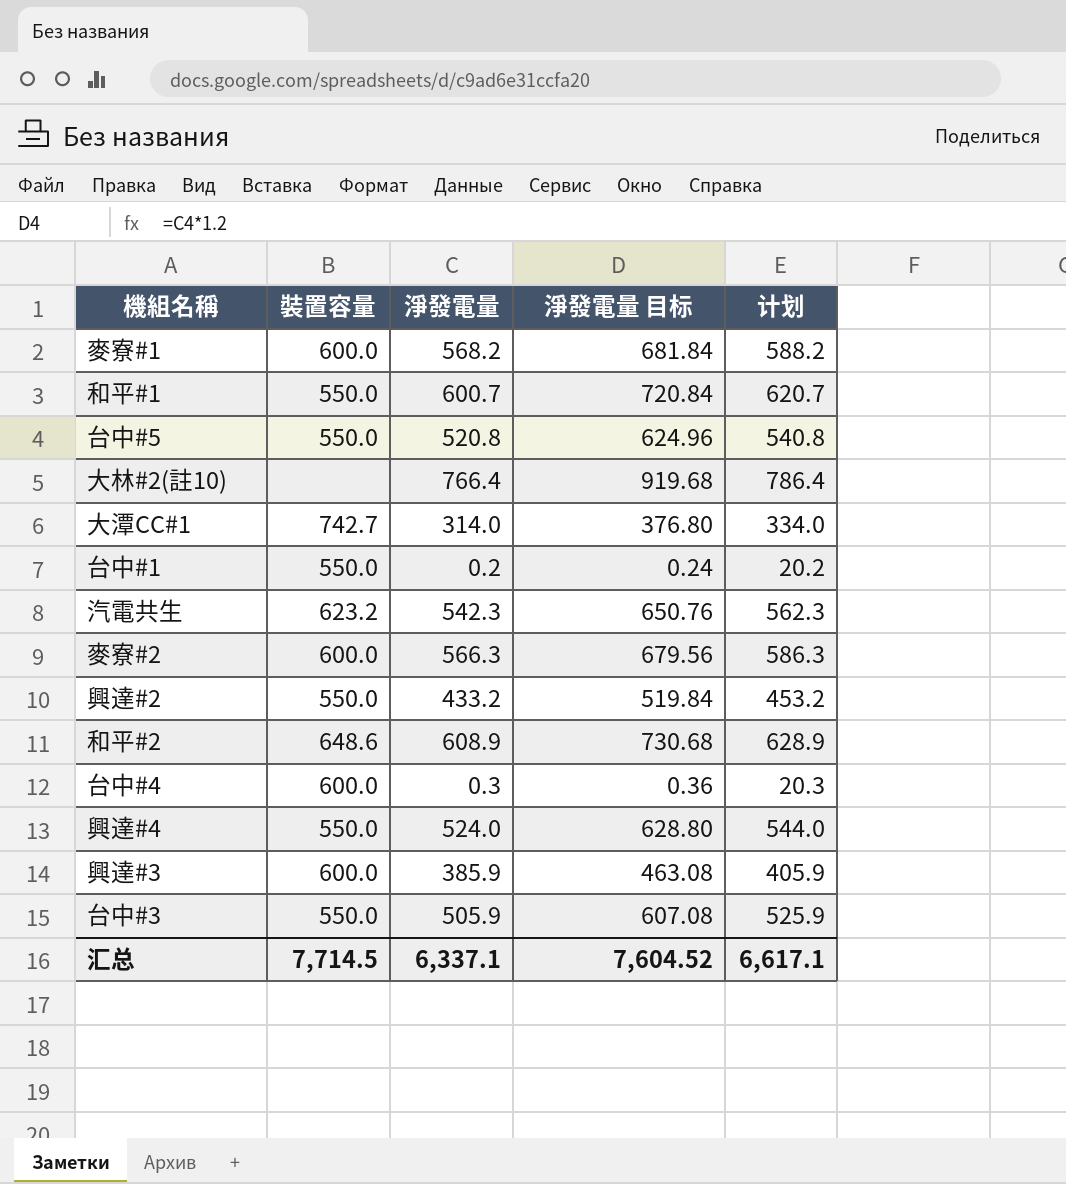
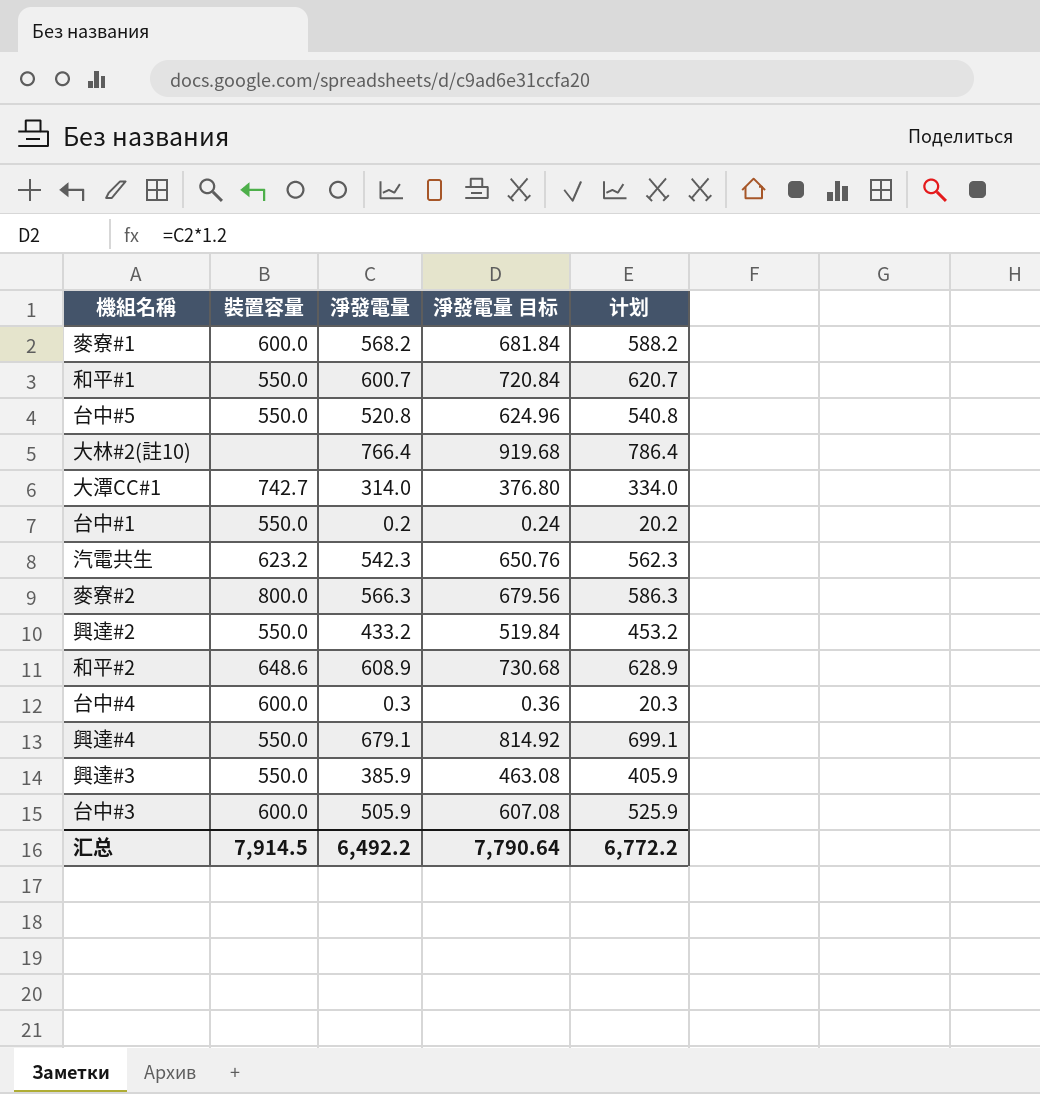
麥寮#2 | 裝置容量: 600.0 -> 800.0
興達#4 | 淨發電量: 524.0 -> 679.1
興達#4 | 淨發電量 目标: 628.80 -> 814.92
興達#4 | 计划: 544.0 -> 699.1
興達#3 | 裝置容量: 600.0 -> 550.0
台中#3 | 裝置容量: 550.0 -> 600.0
汇总 | 裝置容量: 7,714.5 -> 7,914.5
汇总 | 淨發電量: 6,337.1 -> 6,492.2
汇总 | 淨發電量 目标: 7,604.52 -> 7,790.64
汇总 | 计划: 6,617.1 -> 6,772.2

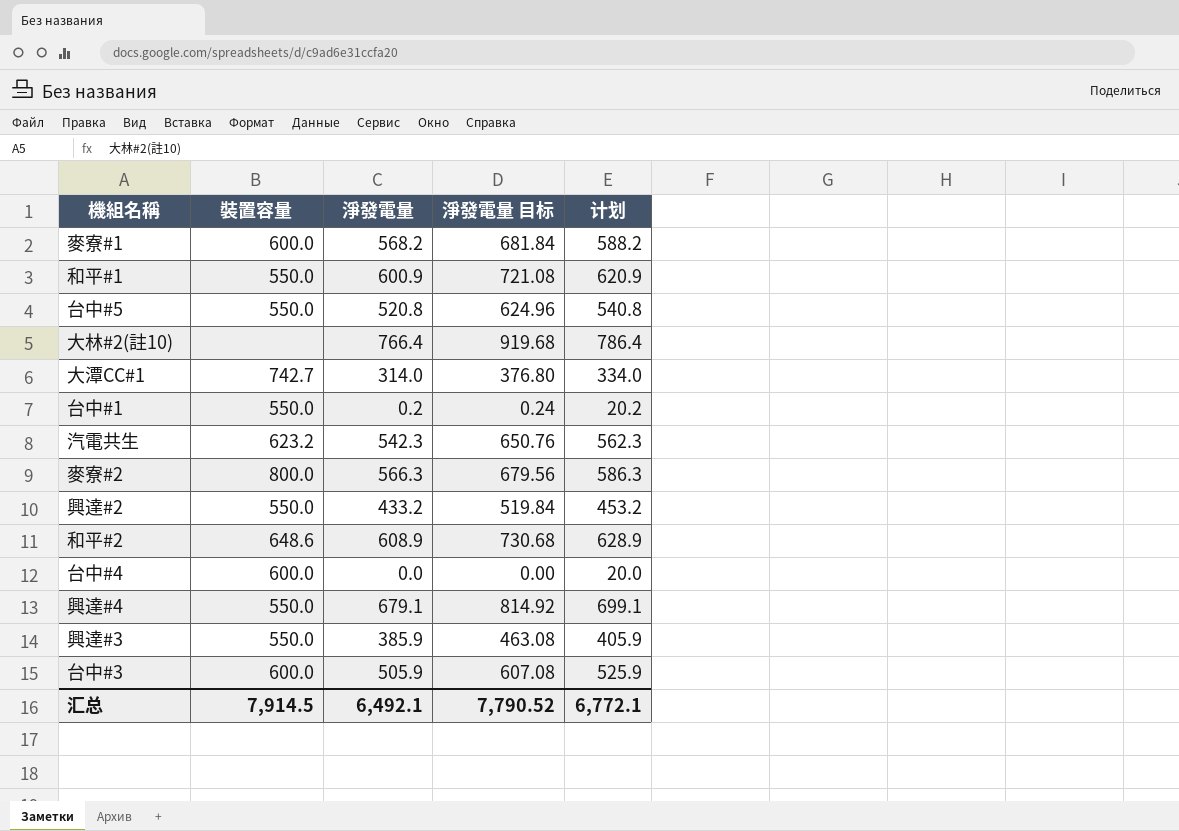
和平#1 | 淨發電量: 600.7 -> 600.9
和平#1 | 淨發電量 目标: 720.84 -> 721.08
和平#1 | 计划: 620.7 -> 620.9
台中#4 | 淨發電量: 0.3 -> 0.0
台中#4 | 淨發電量 目标: 0.36 -> 0.00
台中#4 | 计划: 20.3 -> 20.0
汇总 | 淨發電量: 6,492.2 -> 6,492.1
汇总 | 淨發電量 目标: 7,790.64 -> 7,790.52
汇总 | 计划: 6,772.2 -> 6,772.1

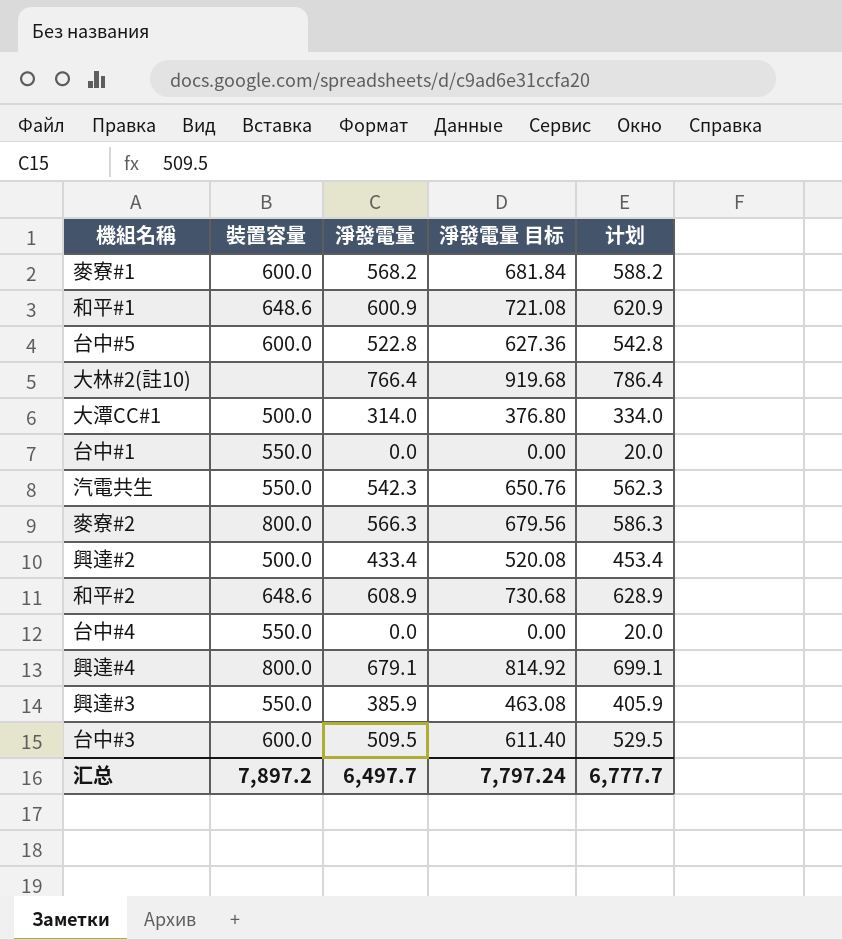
和平#1 | 裝置容量: 550.0 -> 648.6
台中#5 | 裝置容量: 550.0 -> 600.0
台中#5 | 淨發電量: 520.8 -> 522.8
台中#5 | 淨發電量 目标: 624.96 -> 627.36
台中#5 | 计划: 540.8 -> 542.8
大潭CC#1 | 裝置容量: 742.7 -> 500.0
台中#1 | 淨發電量: 0.2 -> 0.0
台中#1 | 淨發電量 目标: 0.24 -> 0.00
台中#1 | 计划: 20.2 -> 20.0
汽電共生 | 裝置容量: 623.2 -> 550.0
興達#2 | 裝置容量: 550.0 -> 500.0
興達#2 | 淨發電量: 433.2 -> 433.4
興達#2 | 淨發電量 目标: 519.84 -> 520.08
興達#2 | 计划: 453.2 -> 453.4
台中#4 | 裝置容量: 600.0 -> 550.0
興達#4 | 裝置容量: 550.0 -> 800.0
台中#3 | 淨發電量: 505.9 -> 509.5
台中#3 | 淨發電量 目标: 607.08 -> 611.40
台中#3 | 计划: 525.9 -> 529.5
汇总 | 裝置容量: 7,914.5 -> 7,897.2
汇总 | 淨發電量: 6,492.1 -> 6,497.7
汇总 | 淨發電量 目标: 7,790.52 -> 7,797.24
汇总 | 计划: 6,772.1 -> 6,777.7

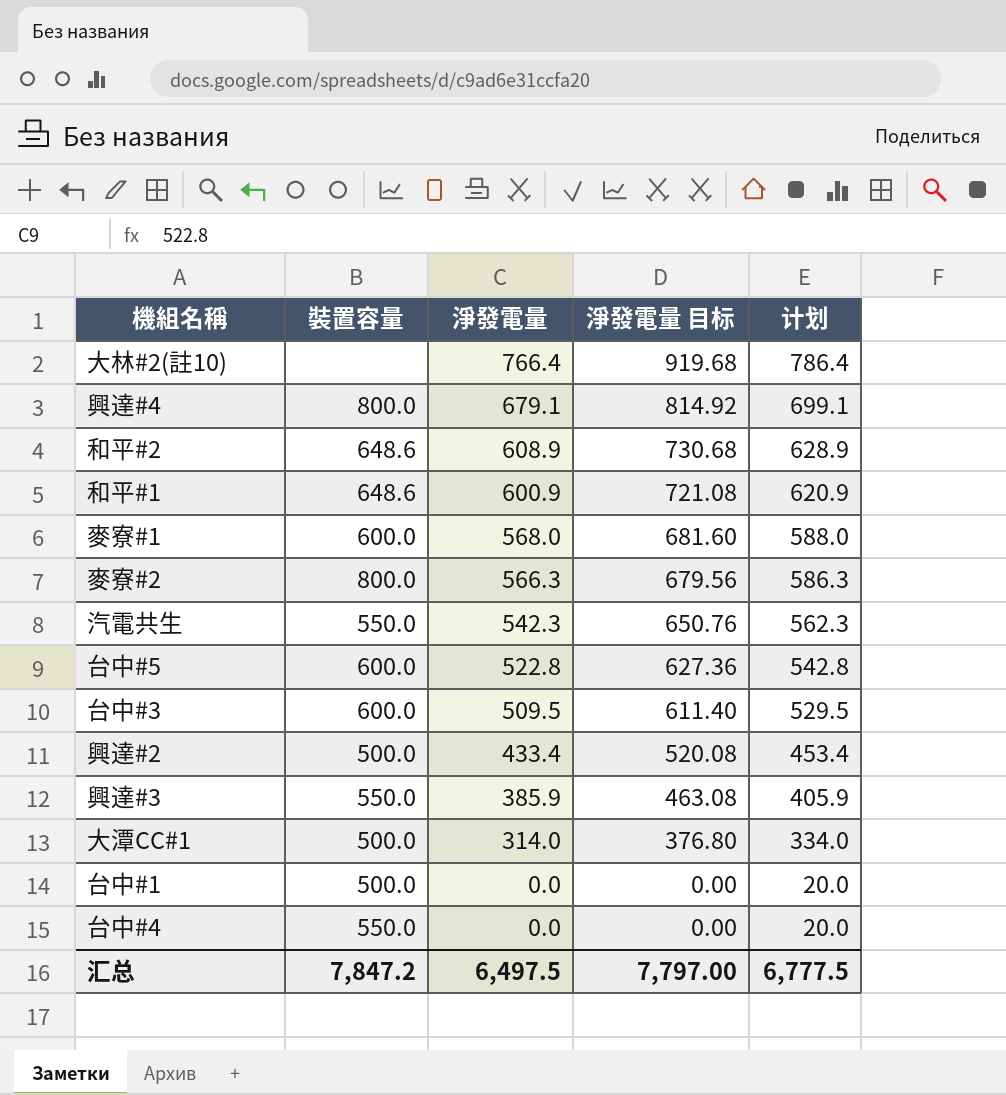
row order: none -> 淨發電量 descending
麥寮#1 | 淨發電量: 568.2 -> 568.0
麥寮#1 | 淨發電量 目标: 681.84 -> 681.60
麥寮#1 | 计划: 588.2 -> 588.0
台中#1 | 裝置容量: 550.0 -> 500.0
汇总 | 裝置容量: 7,897.2 -> 7,847.2
汇总 | 淨發電量: 6,497.7 -> 6,497.5
汇总 | 淨發電量 目标: 7,797.24 -> 7,797.00
汇总 | 计划: 6,777.7 -> 6,777.5

